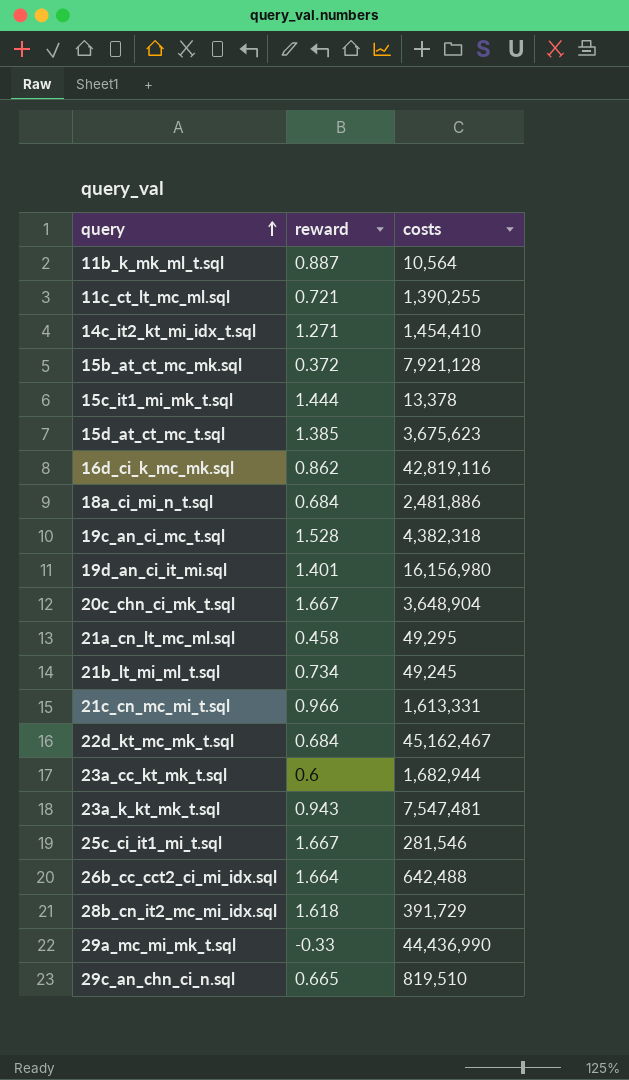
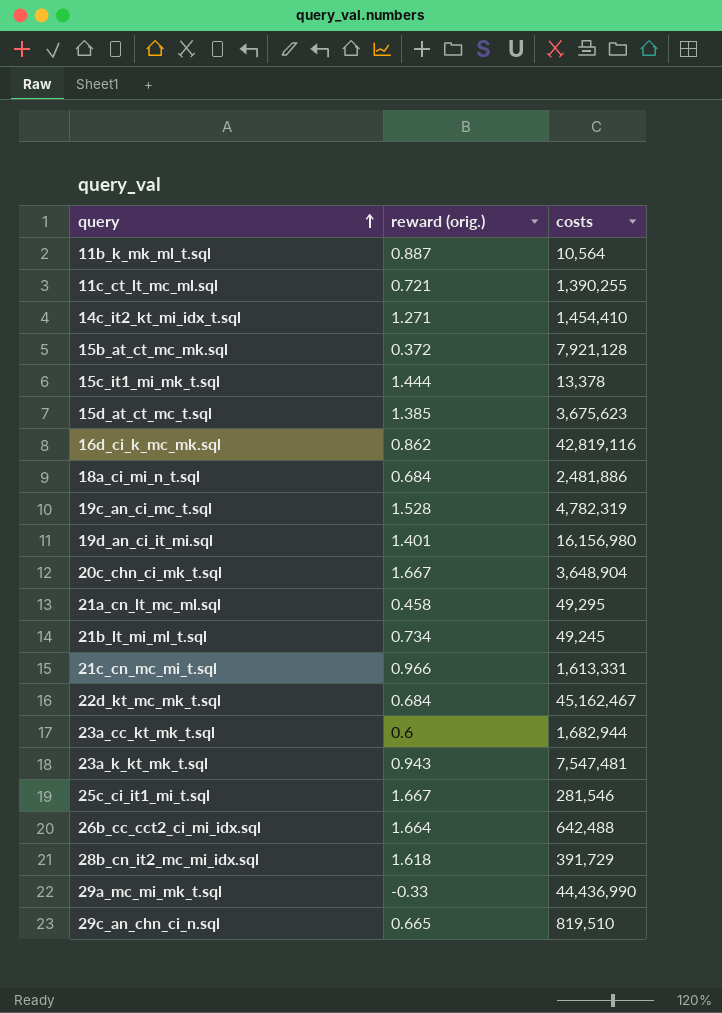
column name: reward -> reward (orig.)
19c_an_ci_mc_t.sql | costs: 4,382,318 -> 4,782,319

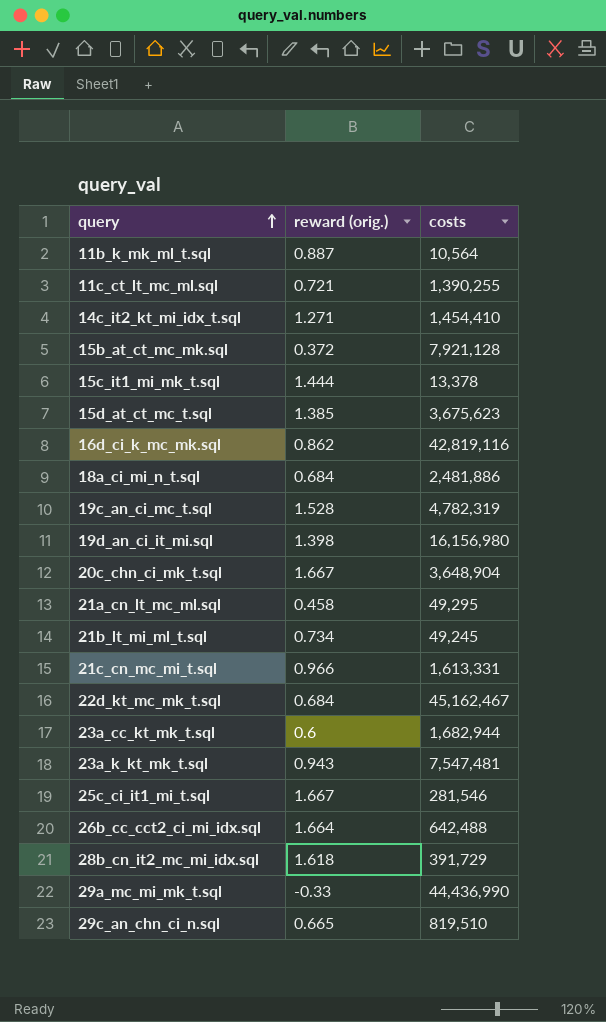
19d_an_ci_it_mi.sql | reward (orig.): 1.401 -> 1.398

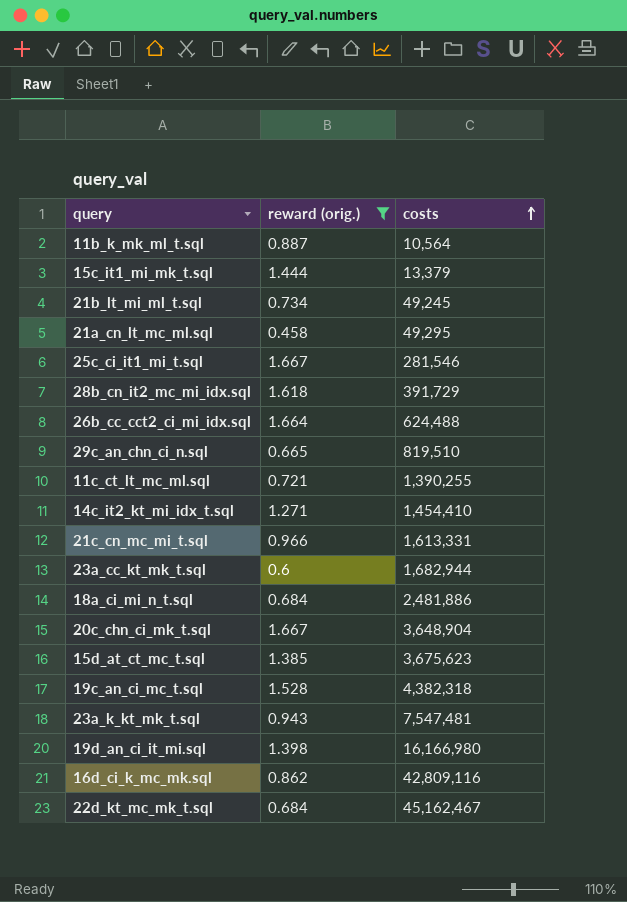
filter: none -> reward (orig.) >= 0.458
row order: query ascending -> costs ascending
15c_it1_mi_mk_t.sql | costs: 13,378 -> 13,379
26b_cc_cct2_ci_mi_idx.sql | costs: 642,488 -> 624,488
19c_an_ci_mc_t.sql | costs: 4,782,319 -> 4,382,318
19d_an_ci_it_mi.sql | costs: 16,156,980 -> 16,166,980
16d_ci_k_mc_mk.sql | costs: 42,819,116 -> 42,809,116

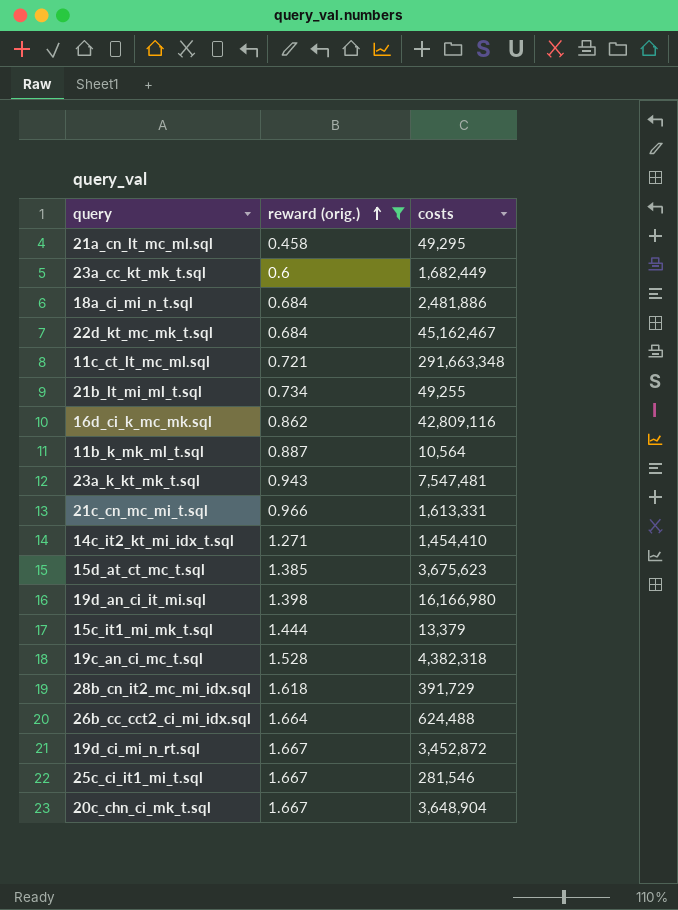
row order: costs ascending -> reward (orig.) ascending
row 29c_an_chn_ci_n.sql: 0.665 | 819,510 -> none
23a_cc_kt_mk_t.sql | costs: 1,682,944 -> 1,682,449
11c_ct_lt_mc_ml.sql | costs: 1,390,255 -> 291,663,348
21b_lt_mi_ml_t.sql | costs: 49,245 -> 49,255
row 19d_ci_mi_n_rt.sql: none -> 1.667 | 3,452,872

